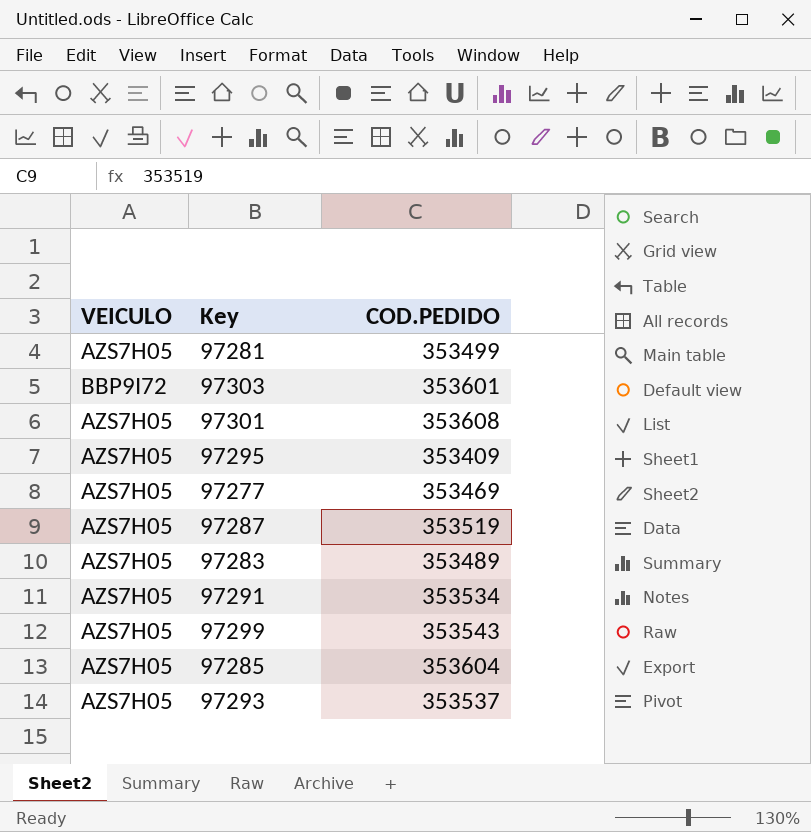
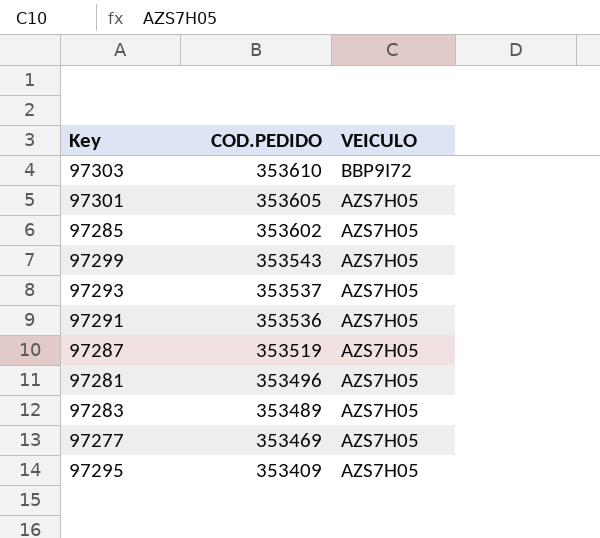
row order: none -> COD.PEDIDO descending
column VEICULO | position: 1 -> 3
97303 | COD.PEDIDO: 353601 -> 353610
97301 | COD.PEDIDO: 353608 -> 353605
97285 | COD.PEDIDO: 353604 -> 353602
97291 | COD.PEDIDO: 353534 -> 353536
97281 | COD.PEDIDO: 353499 -> 353496

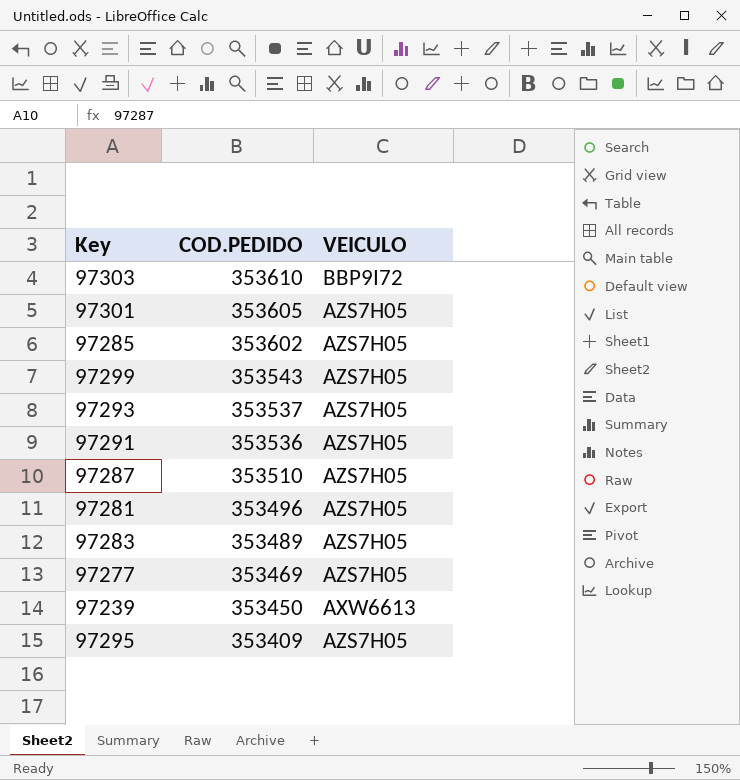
97287 | COD.PEDIDO: 353519 -> 353510
row 97239: none -> 353450 | AXW6613

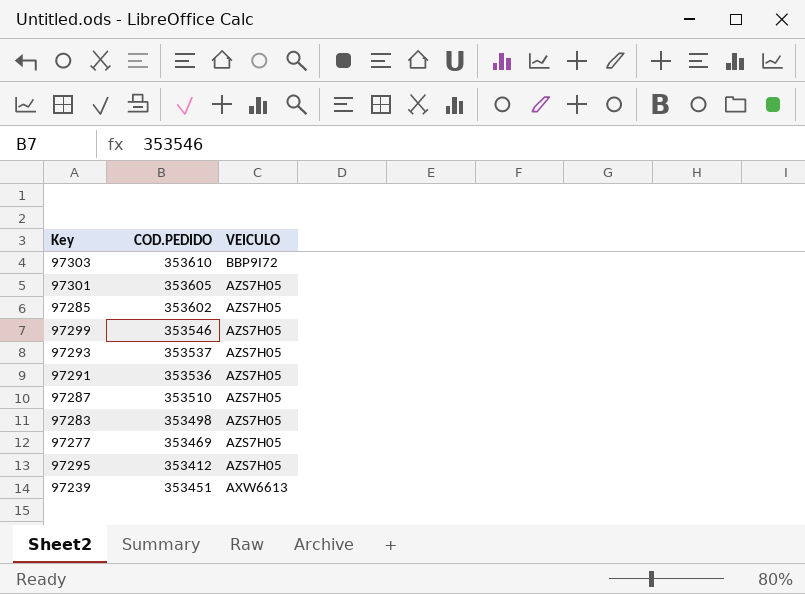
row order: COD.PEDIDO descending -> VEICULO descending
row 97281: 353496 | AZS7H05 -> none
97299 | COD.PEDIDO: 353543 -> 353546
97283 | COD.PEDIDO: 353489 -> 353498
97295 | COD.PEDIDO: 353409 -> 353412
97239 | COD.PEDIDO: 353450 -> 353451

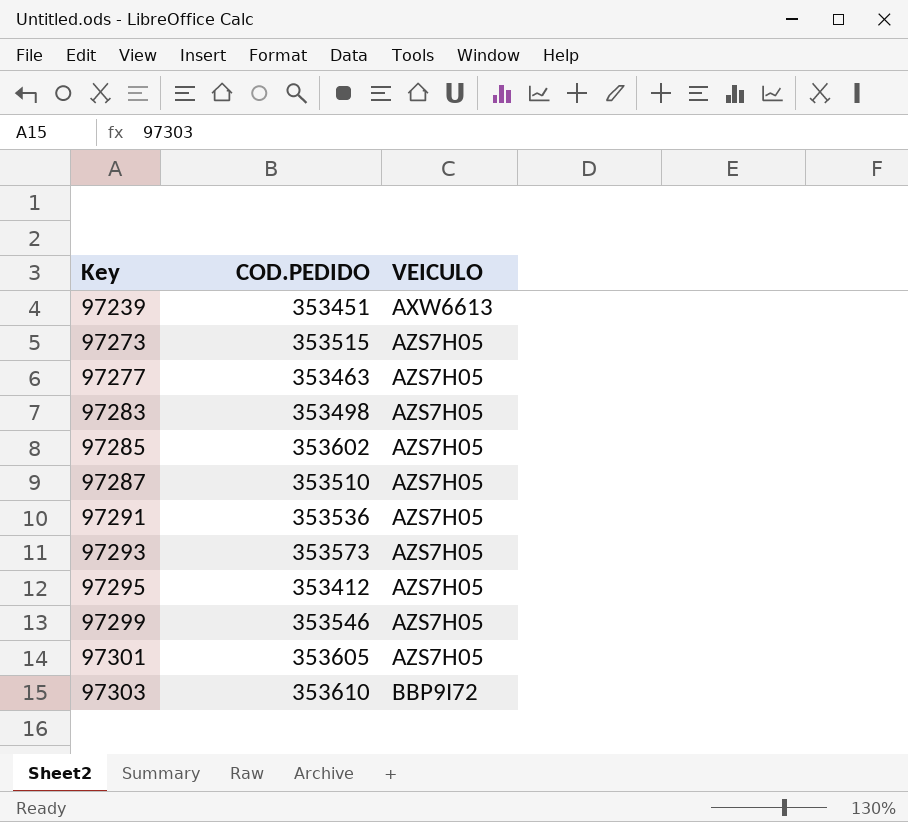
row order: VEICULO descending -> Key ascending
row 97273: none -> 353515 | AZS7H05
97277 | COD.PEDIDO: 353469 -> 353463
97293 | COD.PEDIDO: 353537 -> 353573

